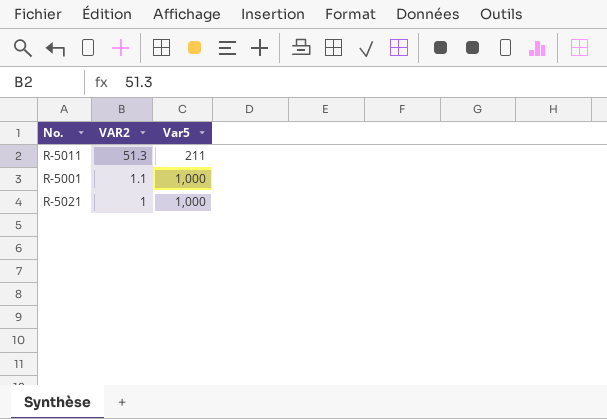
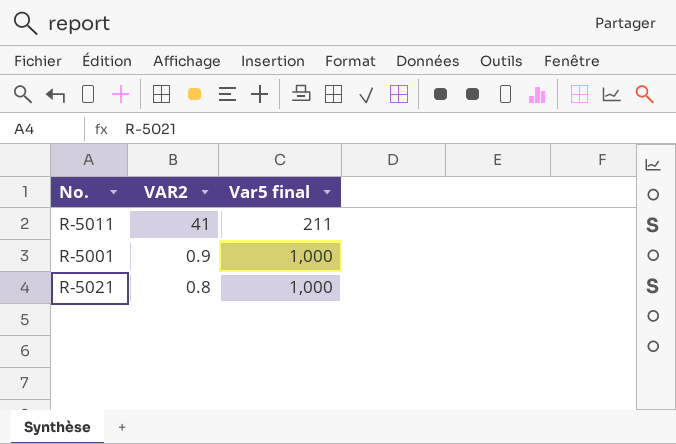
column name: Var5 -> Var5 final
R-5011 | VAR2: 51.3 -> 41
R-5001 | VAR2: 1.1 -> 0.9
R-5021 | VAR2: 1 -> 0.8

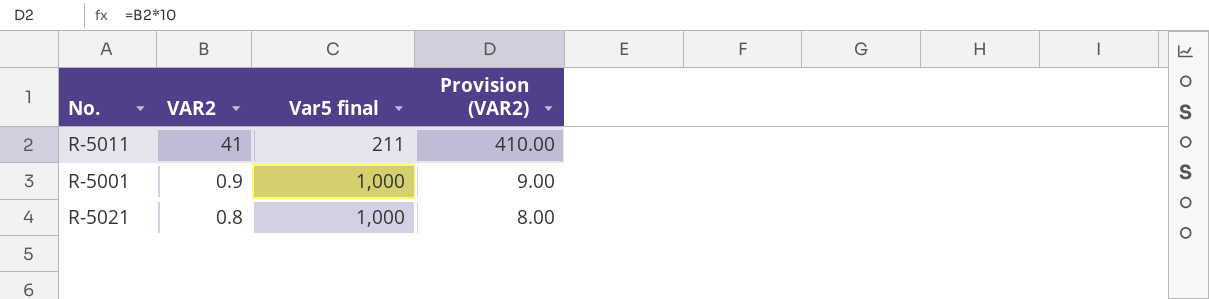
column Provision (VAR2) | formula: none -> [VAR2] * 10

